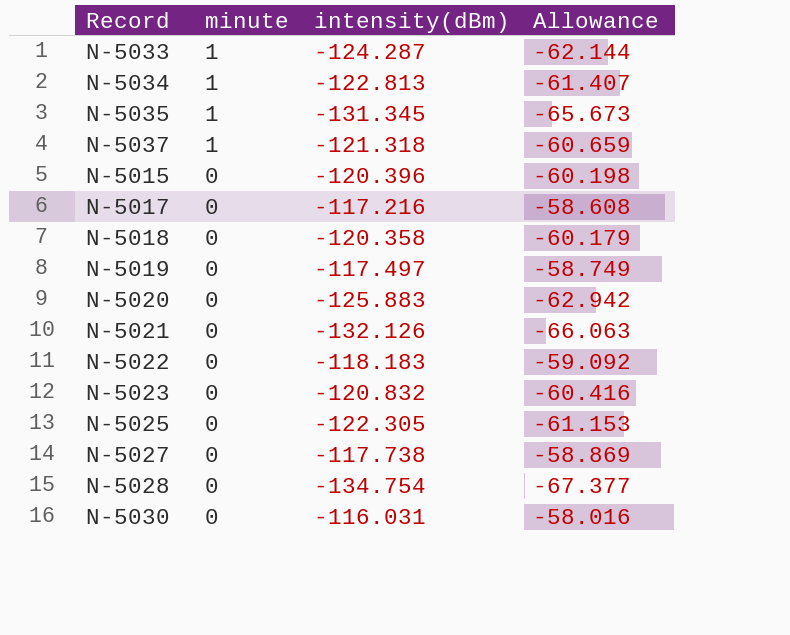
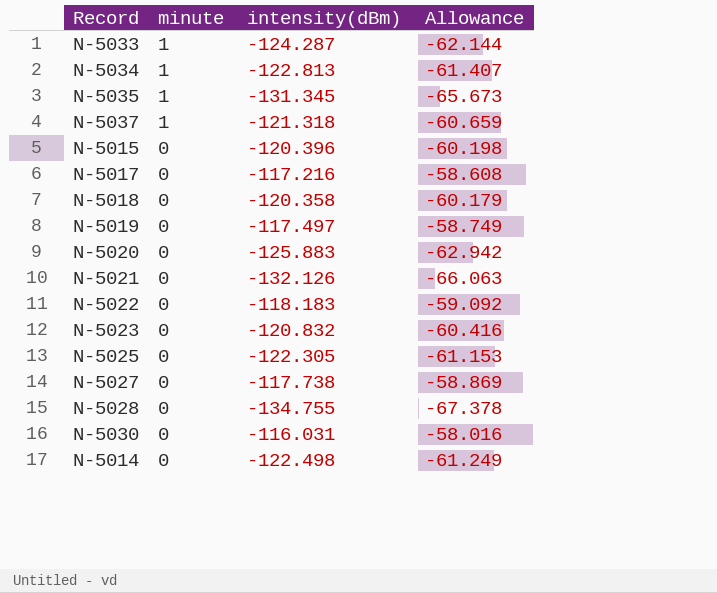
N-5028 | intensity(dBm): -134.754 -> -134.755
N-5028 | Allowance: -67.377 -> -67.378
row N-5014: none -> 0 | -122.498 | -61.249

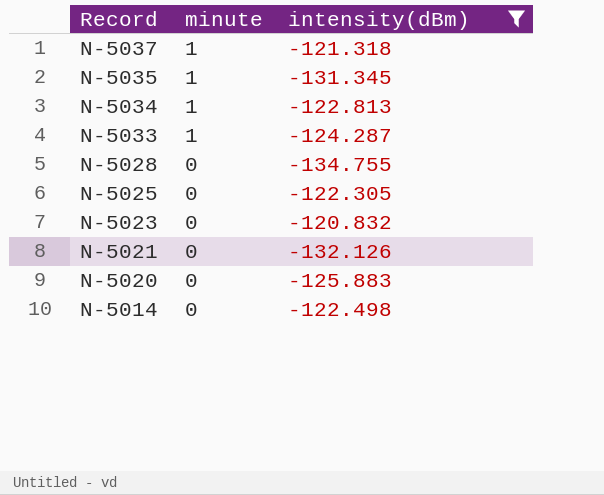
filter: none -> intensity(dBm) <= -120.832
row order: minute descending -> Record descending
column Allowance | formula: [intensity(dBm)] * 0.5 -> none

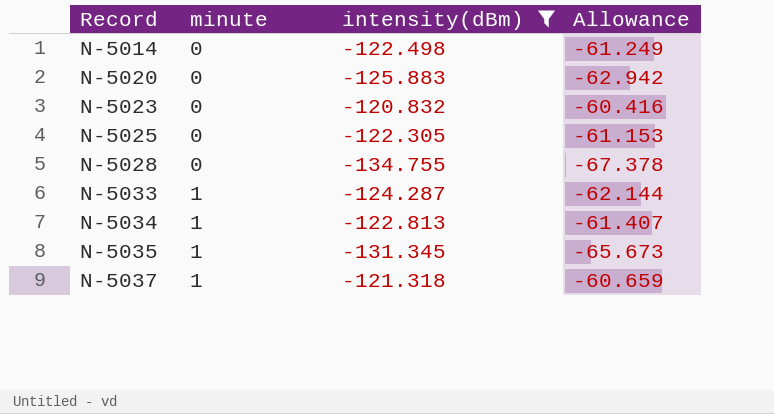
row order: Record descending -> Record ascending
column Allowance | formula: none -> [intensity(dBm)] * 0.5
row N-5021: 0 | -132.126 -> none

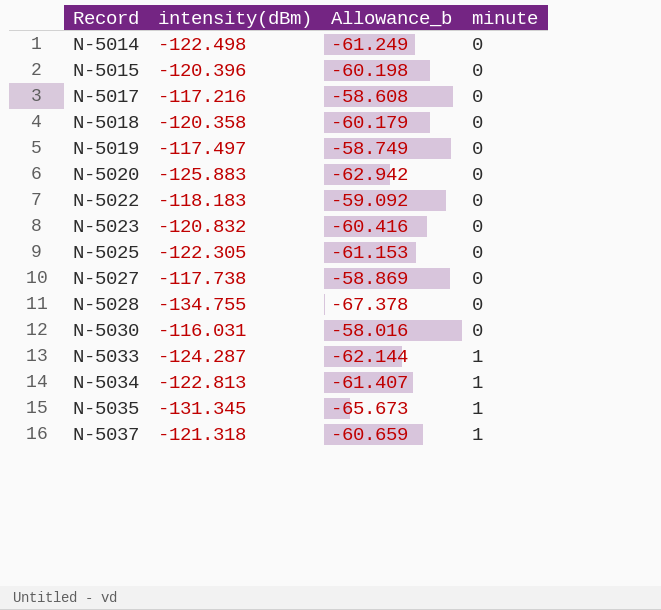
filter: intensity(dBm) <= -120.832 -> none
column name: Allowance -> Allowance_b
column minute | position: 2 -> 4

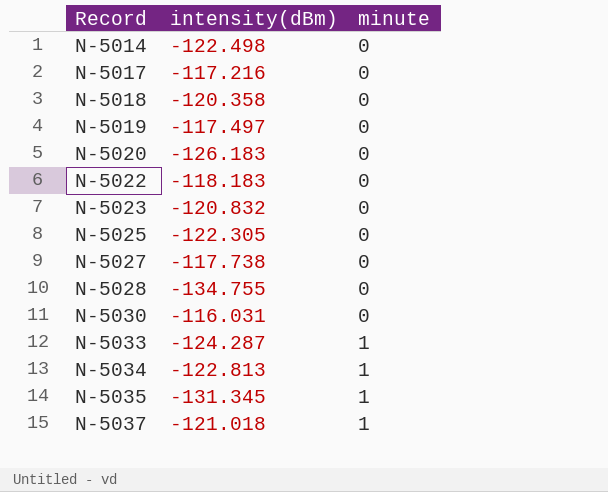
column Allowance_b | formula: [intensity(dBm)] * 0.5 -> none
row N-5015: -120.396 | -60.198 | 0 -> none
N-5020 | intensity(dBm): -125.883 -> -126.183
N-5037 | intensity(dBm): -121.318 -> -121.018

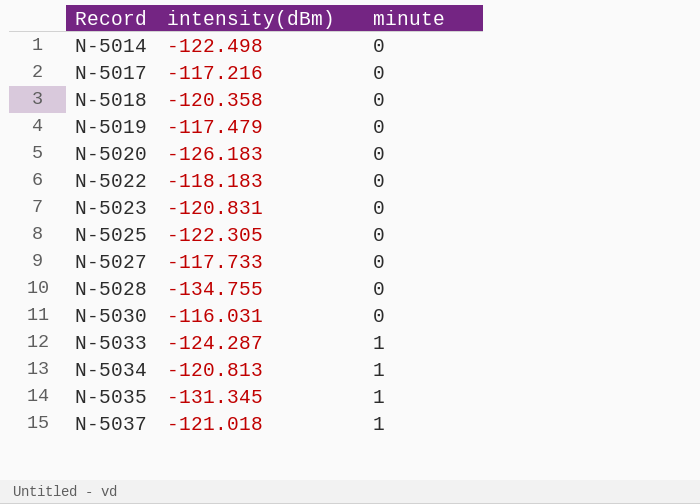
N-5019 | intensity(dBm): -117.497 -> -117.479
N-5023 | intensity(dBm): -120.832 -> -120.831
N-5027 | intensity(dBm): -117.738 -> -117.733
N-5034 | intensity(dBm): -122.813 -> -120.813

